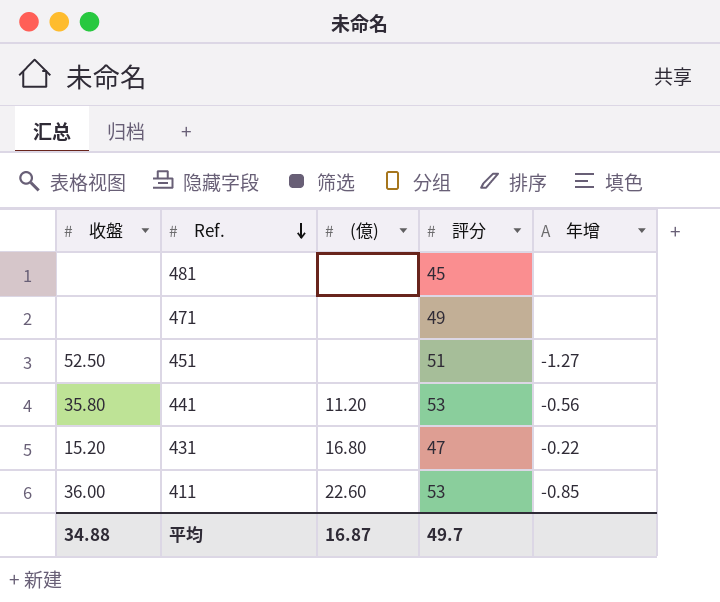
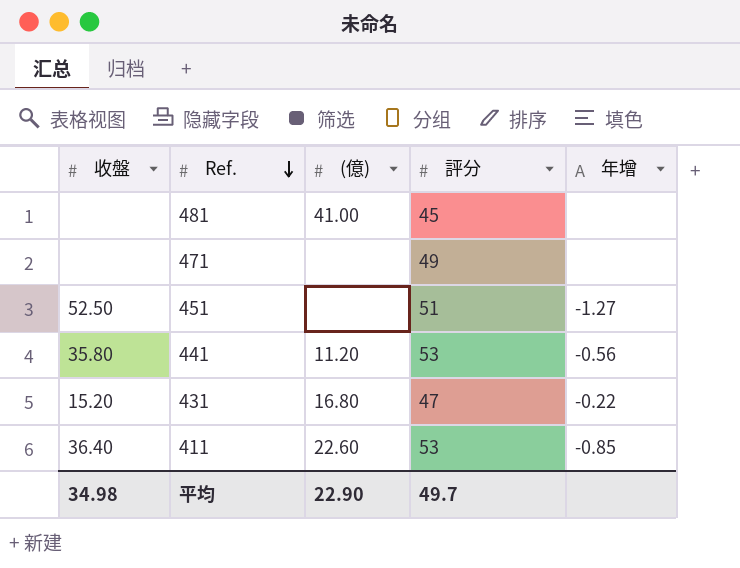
481 | (億): none -> 41.00
411 | 收盤: 36.00 -> 36.40
平均 | 收盤: 34.88 -> 34.98
平均 | (億): 16.87 -> 22.90

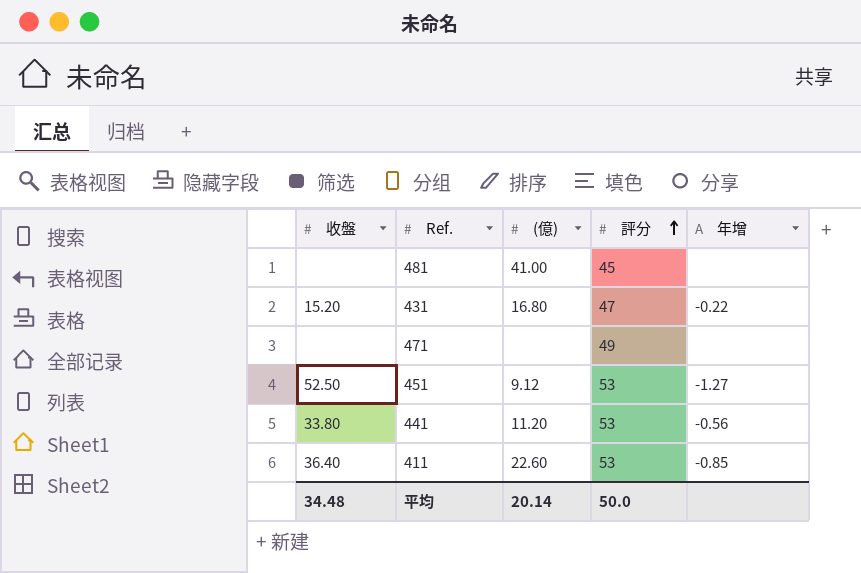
row order: Ref. descending -> 評分 ascending
451 | (億): none -> 9.12
451 | 評分: 51 -> 53
441 | 收盤: 35.80 -> 33.80
平均 | 收盤: 34.98 -> 34.48
平均 | (億): 22.90 -> 20.14
平均 | 評分: 49.7 -> 50.0

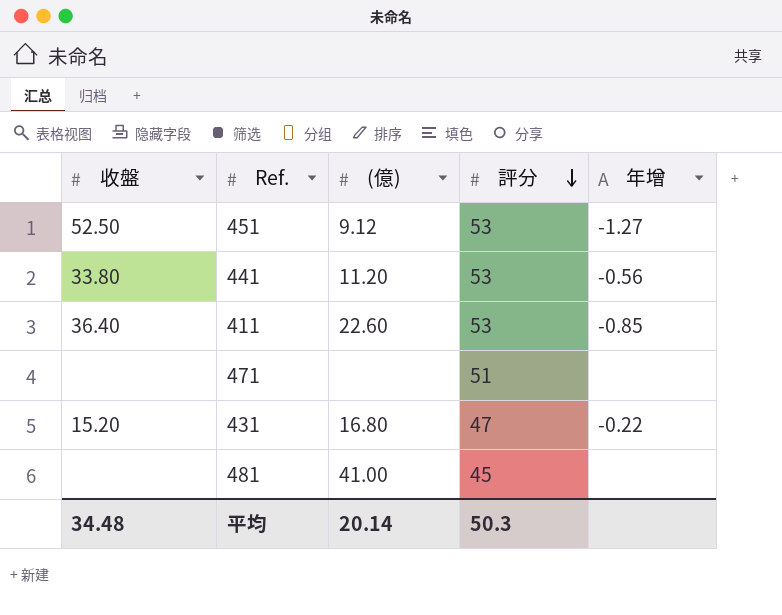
row order: 評分 ascending -> 評分 descending
471 | 評分: 49 -> 51
平均 | 評分: 50.0 -> 50.3

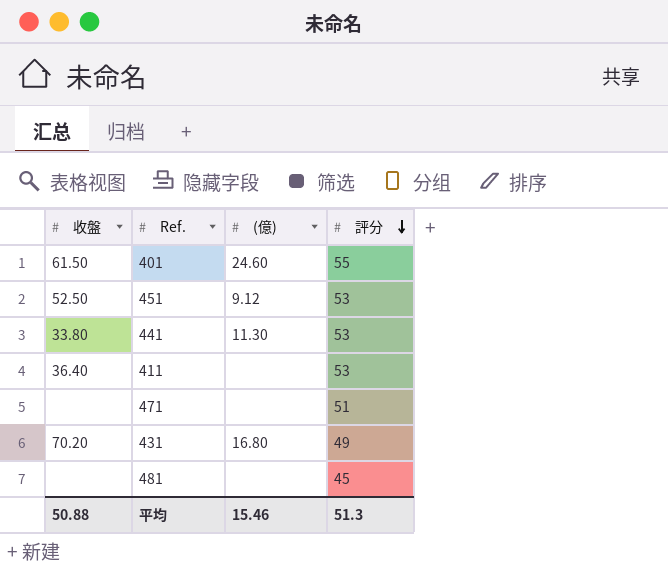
column 年增 | position: 5 -> none
row 401: none -> 61.50 | 24.60 | 55
441 | (億): 11.20 -> 11.30
411 | (億): 22.60 -> none
431 | 收盤: 15.20 -> 70.20
431 | 評分: 47 -> 49
481 | (億): 41.00 -> none
平均 | 收盤: 34.48 -> 50.88
平均 | (億): 20.14 -> 15.46
平均 | 評分: 50.3 -> 51.3

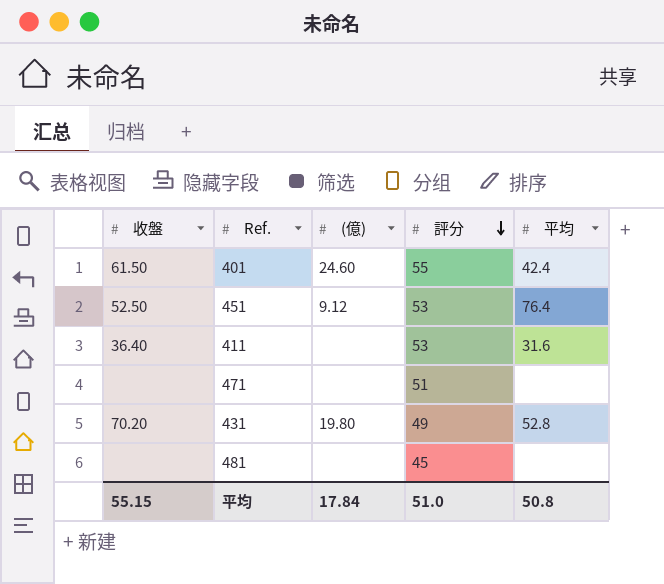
column 平均 | position: none -> 5
row 441: 33.80 | 11.30 | 53 -> none
431 | (億): 16.80 -> 19.80
平均 | 收盤: 50.88 -> 55.15
平均 | (億): 15.46 -> 17.84
平均 | 評分: 51.3 -> 51.0

